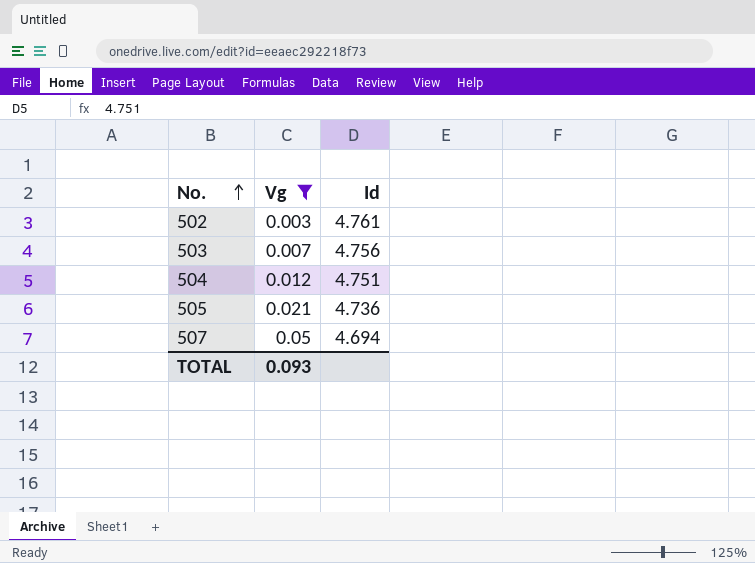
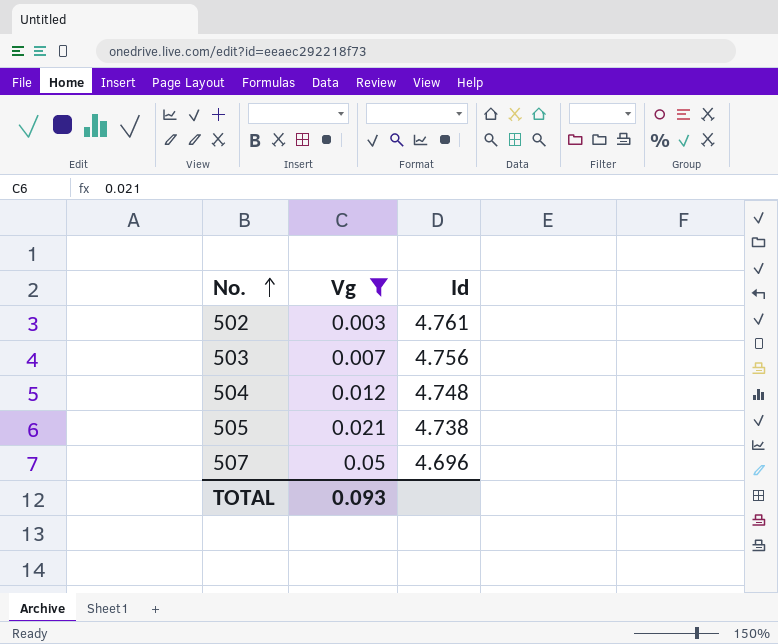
504 | Id: 4.751 -> 4.748
505 | Id: 4.736 -> 4.738
507 | Id: 4.694 -> 4.696

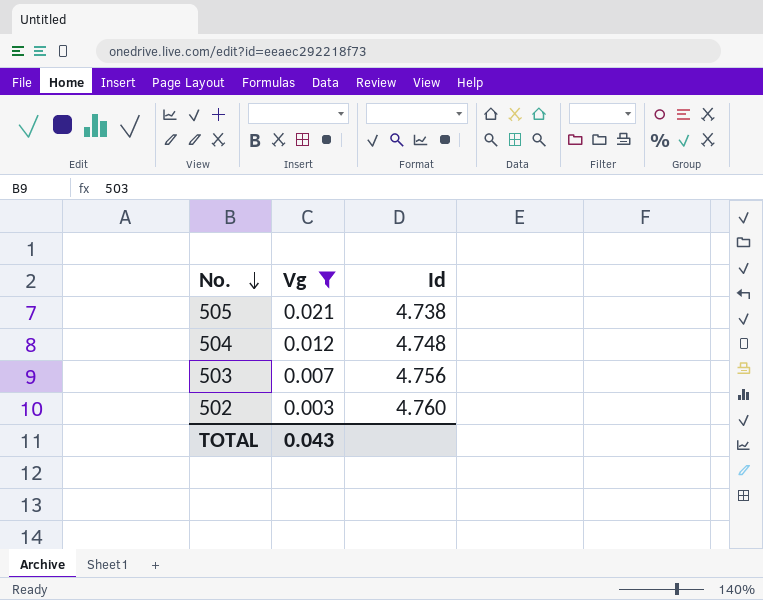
row order: No. ascending -> No. descending
row 507: 0.05 | 4.696 -> none
502 | Id: 4.761 -> 4.760
TOTAL | Vg: 0.093 -> 0.043

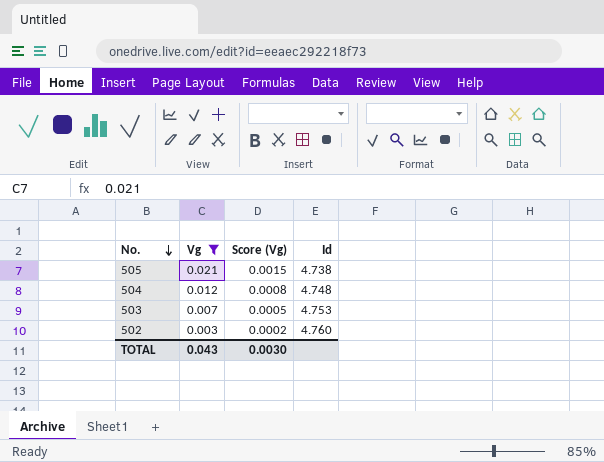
column Score (Vg) | formula: none -> [Vg] * 0.07
503 | Id: 4.756 -> 4.753

